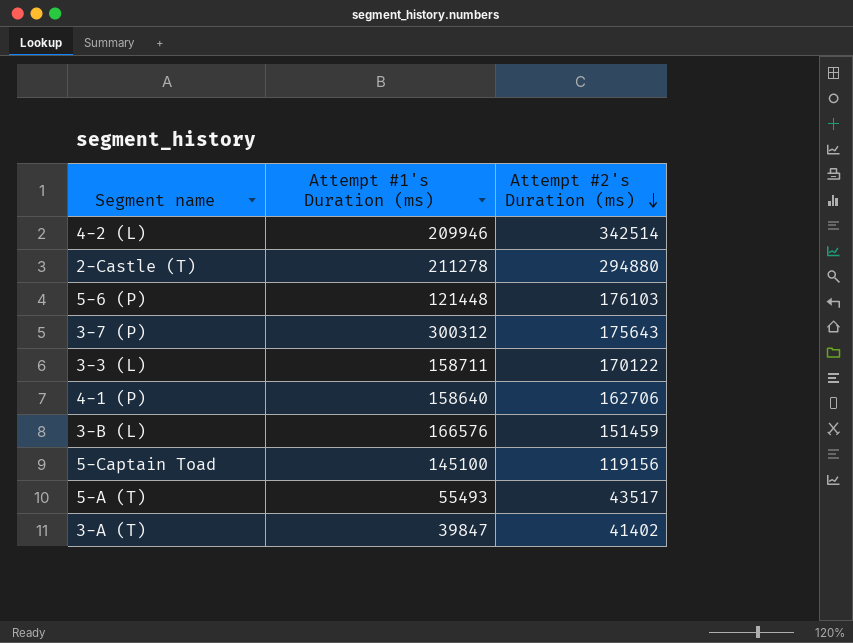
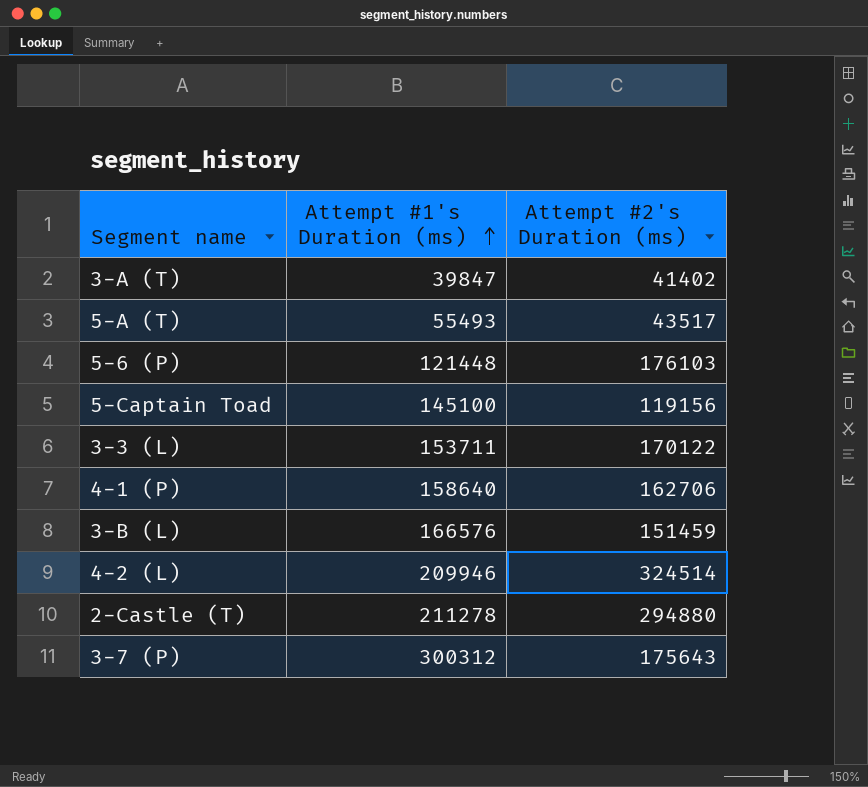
row order: Attempt #2's Duration (ms) descending -> Attempt #1's Duration (ms) ascending
3-3 (L) | Attempt #1's Duration (ms): 158711 -> 153711
4-2 (L) | Attempt #2's Duration (ms): 342514 -> 324514

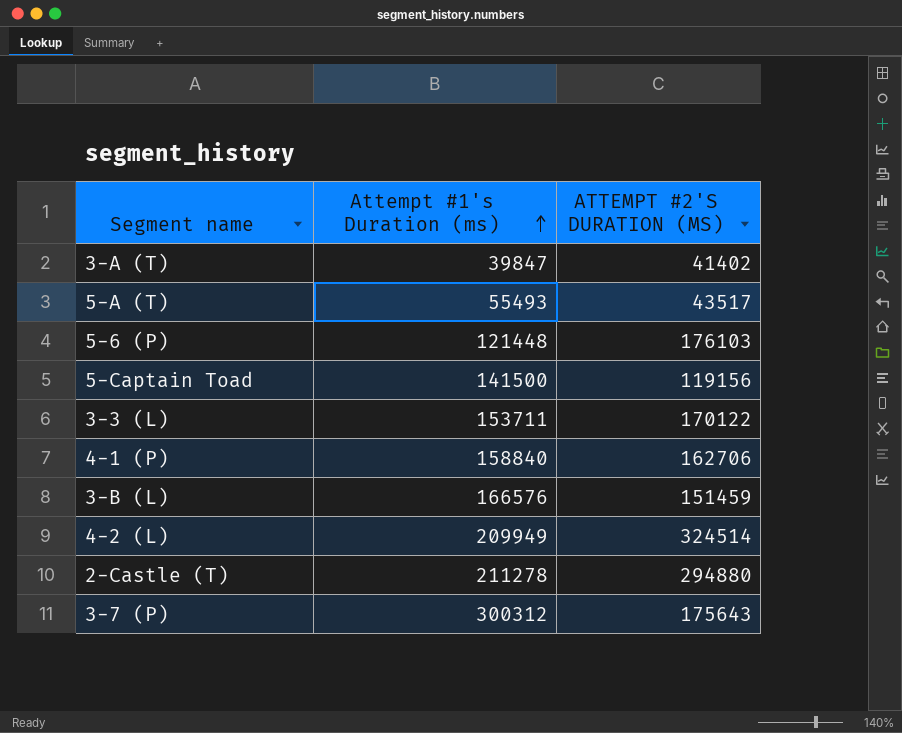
column name: Attempt #2's Duration (ms) -> ATTEMPT #2'S DURATION (MS)
5-Captain Toad | Attempt #1's Duration (ms): 145100 -> 141500
4-1 (P) | Attempt #1's Duration (ms): 158640 -> 158840
4-2 (L) | Attempt #1's Duration (ms): 209946 -> 209949

